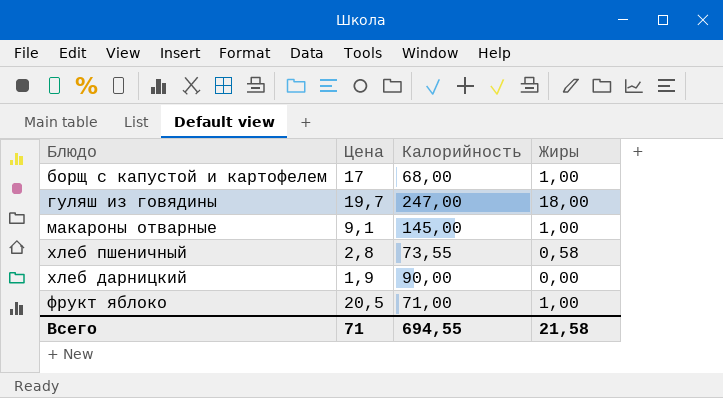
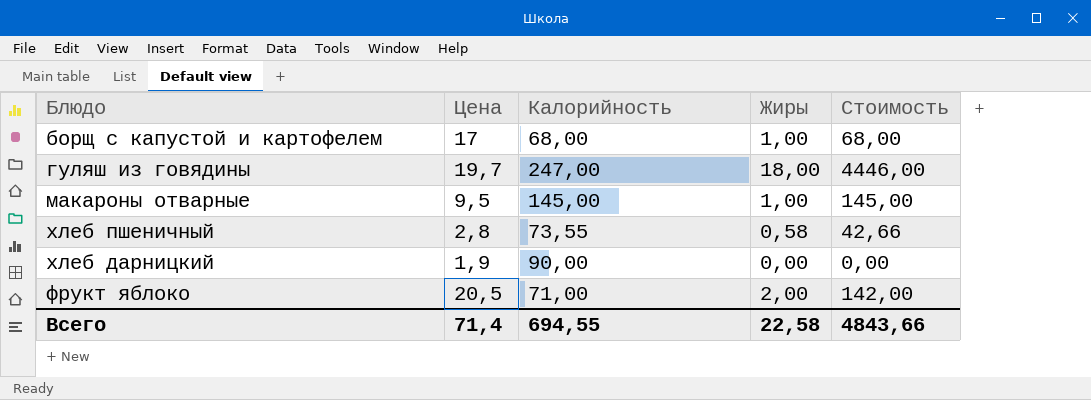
column Стоимость | formula: none -> [Калорийность] * [Жиры]
макароны отварные | Цена: 9,1 -> 9,5
фрукт яблоко | Жиры: 1,00 -> 2,00
Всего | Цена: 71 -> 71,4
Всего | Жиры: 21,58 -> 22,58

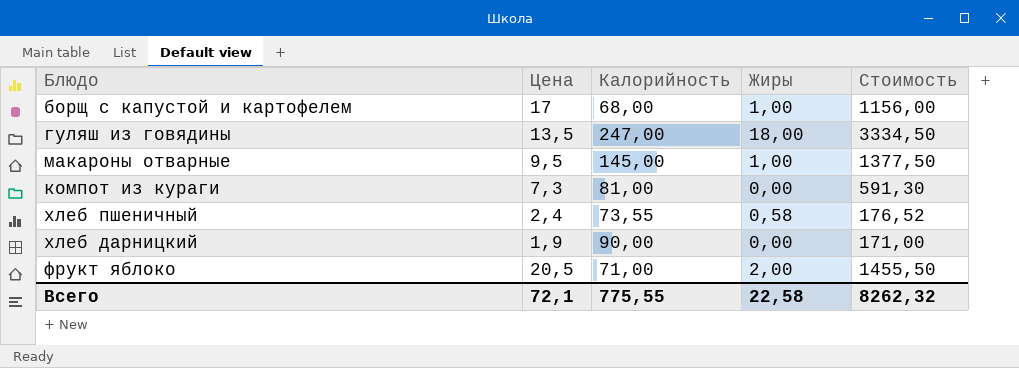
column Стоимость | formula: [Калорийность] * [Жиры] -> [Цена] * [Калорийность]
гуляш из говядины | Цена: 19,7 -> 13,5
row компот из кураги: none -> 7,3 | 81,00 | 0,00 | 591,30
хлеб пшеничный | Цена: 2,8 -> 2,4
Всего | Цена: 71,4 -> 72,1
Всего | Калорийность: 694,55 -> 775,55
Всего | Стоимость: 4843,66 -> 8262,32

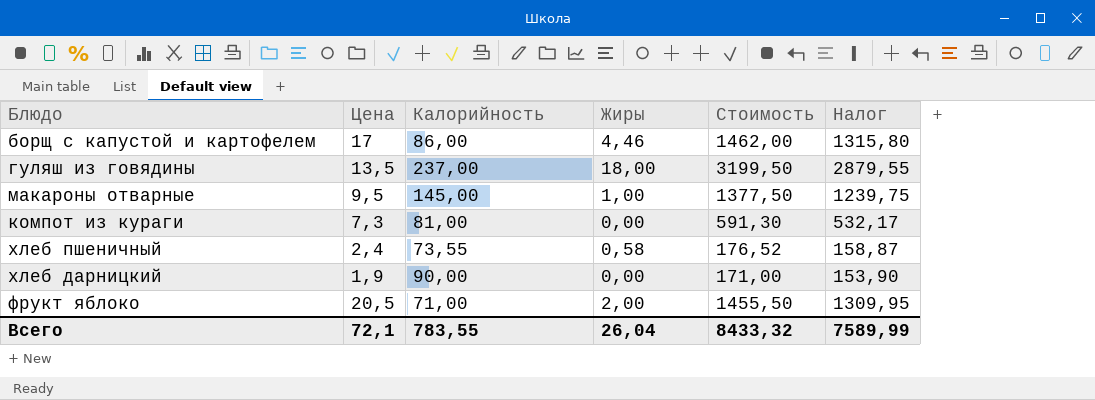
column Налог | formula: none -> [Стоимость] * 0,9
борщ с капустой и картофелем | Калорийность: 68,00 -> 86,00
борщ с капустой и картофелем | Жиры: 1,00 -> 4,46
борщ с капустой и картофелем | Стоимость: 1156,00 -> 1462,00
гуляш из говядины | Калорийность: 247,00 -> 237,00
гуляш из говядины | Стоимость: 3334,50 -> 3199,50
Всего | Калорийность: 775,55 -> 783,55
Всего | Жиры: 22,58 -> 26,04
Всего | Стоимость: 8262,32 -> 8433,32

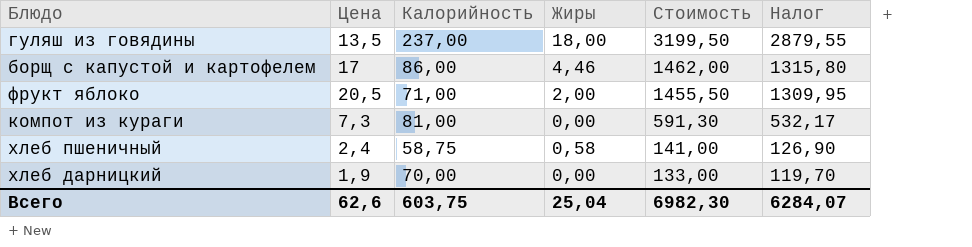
row order: none -> Стоимость descending
row макароны отварные: 9,5 | 145,00 | 1,00 | 1377,50 | 1239,75 -> none
хлеб пшеничный | Калорийность: 73,55 -> 58,75
хлеб пшеничный | Стоимость: 176,52 -> 141,00
хлеб пшеничный | Налог: 158,87 -> 126,90
хлеб дарницкий | Калорийность: 90,00 -> 70,00
хлеб дарницкий | Стоимость: 171,00 -> 133,00
хлеб дарницкий | Налог: 153,90 -> 119,70
Всего | Цена: 72,1 -> 62,6
Всего | Калорийность: 783,55 -> 603,75
Всего | Жиры: 26,04 -> 25,04
Всего | Стоимость: 8433,32 -> 6982,30
Всего | Налог: 7589,99 -> 6284,07

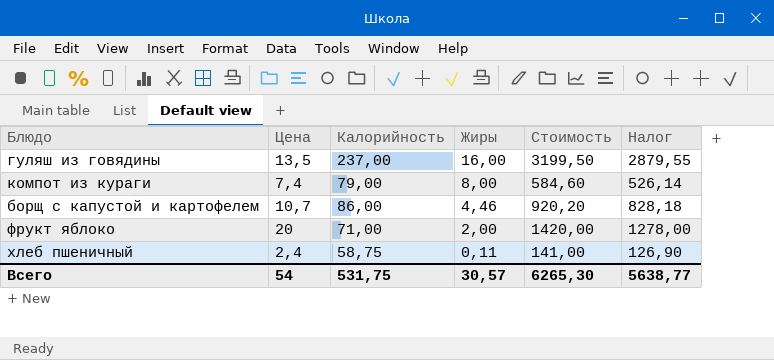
row order: Стоимость descending -> Жиры descending
row хлеб дарницкий: 1,9 | 70,00 | 0,00 | 133,00 | 119,70 -> none
гуляш из говядины | Жиры: 18,00 -> 16,00
компот из кураги | Цена: 7,3 -> 7,4
компот из кураги | Калорийность: 81,00 -> 79,00
компот из кураги | Жиры: 0,00 -> 8,00
компот из кураги | Стоимость: 591,30 -> 584,60
компот из кураги | Налог: 532,17 -> 526,14
борщ с капустой и картофелем | Цена: 17 -> 10,7
борщ с капустой и картофелем | Стоимость: 1462,00 -> 920,20
борщ с капустой и картофелем | Налог: 1315,80 -> 828,18
фрукт яблоко | Цена: 20,5 -> 20
фрукт яблоко | Стоимость: 1455,50 -> 1420,00
фрукт яблоко | Налог: 1309,95 -> 1278,00
хлеб пшеничный | Жиры: 0,58 -> 0,11
Всего | Цена: 62,6 -> 54
Всего | Калорийность: 603,75 -> 531,75
Всего | Жиры: 25,04 -> 30,57
Всего | Стоимость: 6982,30 -> 6265,30
Всего | Налог: 6284,07 -> 5638,77

